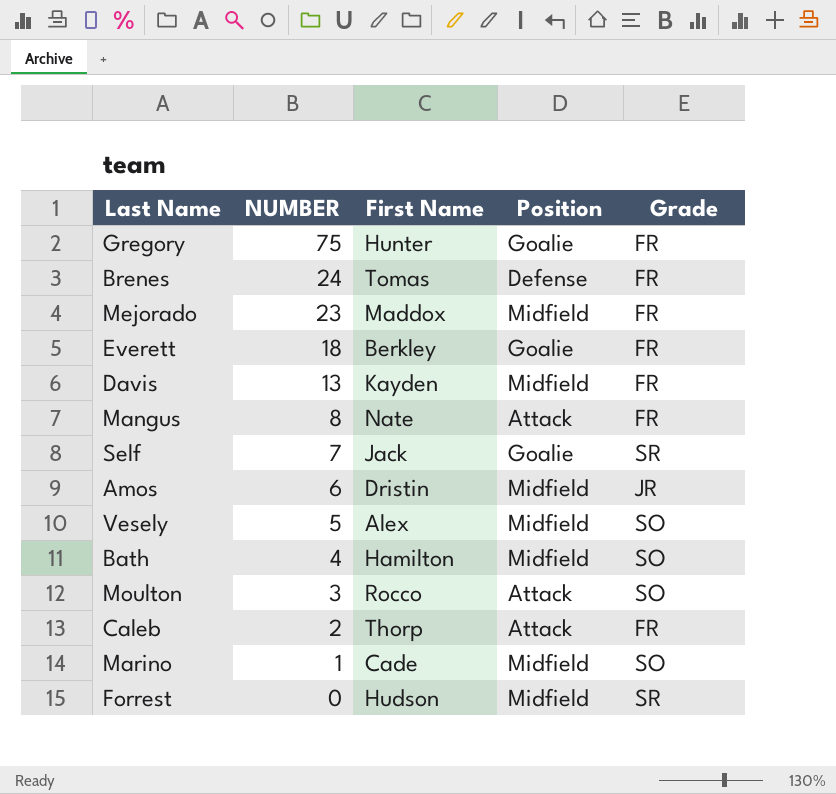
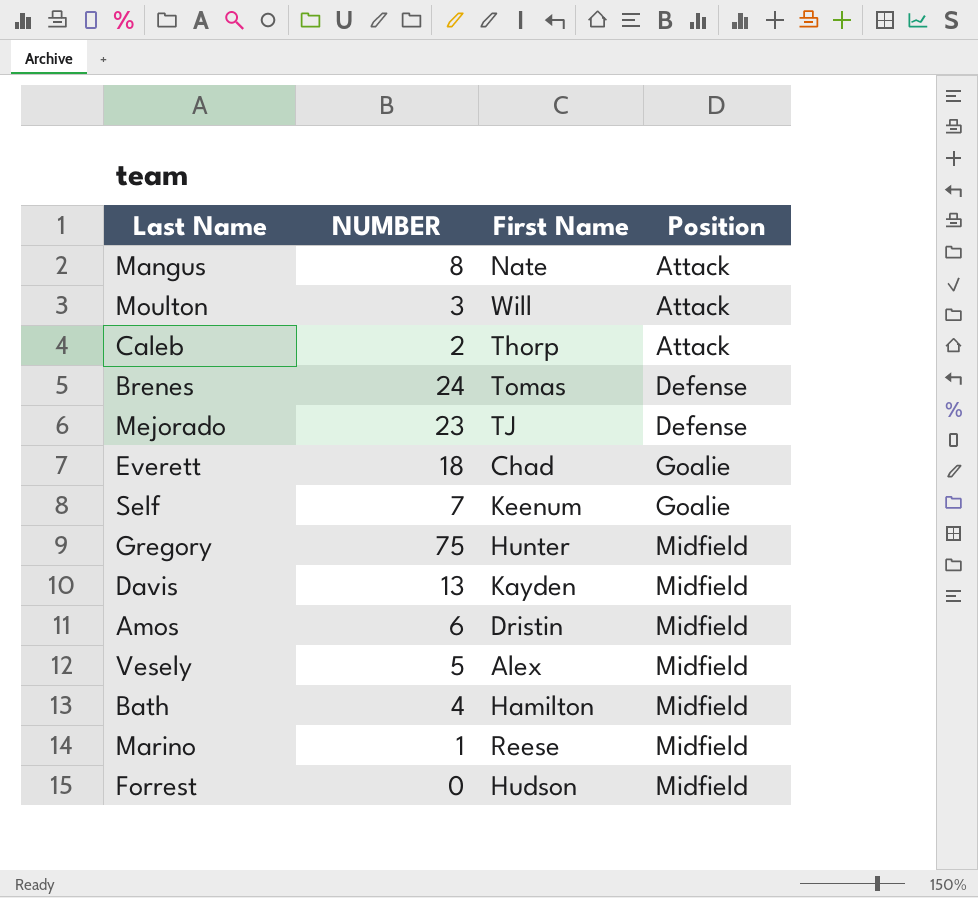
row order: NUMBER descending -> Position ascending
column Grade | position: 5 -> none
Moulton | First Name: Rocco -> Will
Mejorado | First Name: Maddox -> TJ
Mejorado | Position: Midfield -> Defense
Everett | First Name: Berkley -> Chad
Self | First Name: Jack -> Keenum
Gregory | Position: Goalie -> Midfield
Marino | First Name: Cade -> Reese

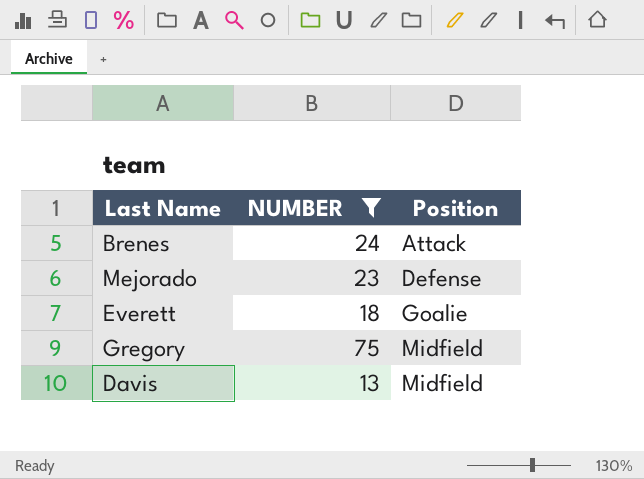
filter: none -> NUMBER >= 13
column First Name | position: 3 -> none
Brenes | Position: Defense -> Attack

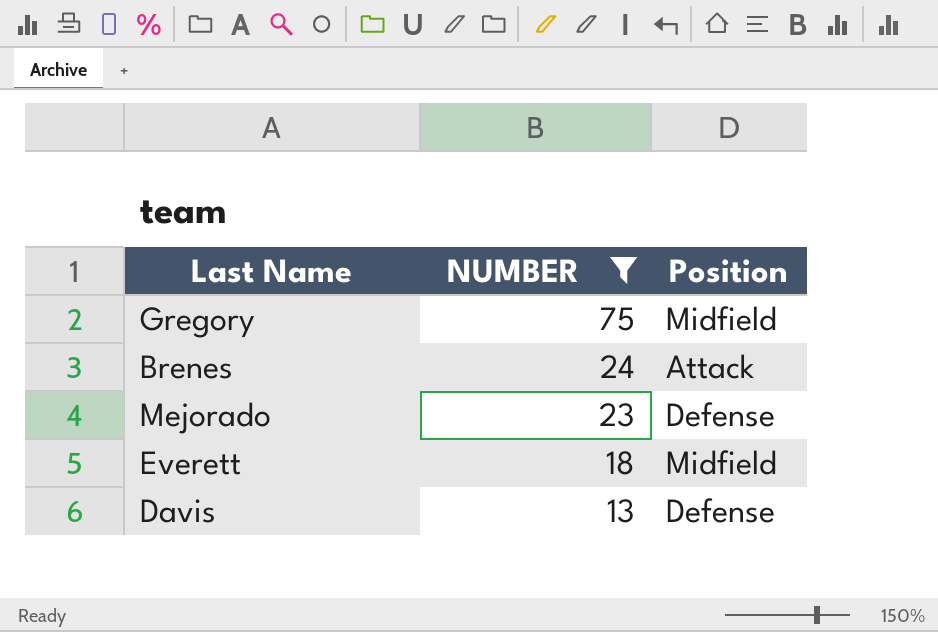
row order: Position ascending -> NUMBER descending
Everett | Position: Goalie -> Midfield
Davis | Position: Midfield -> Defense

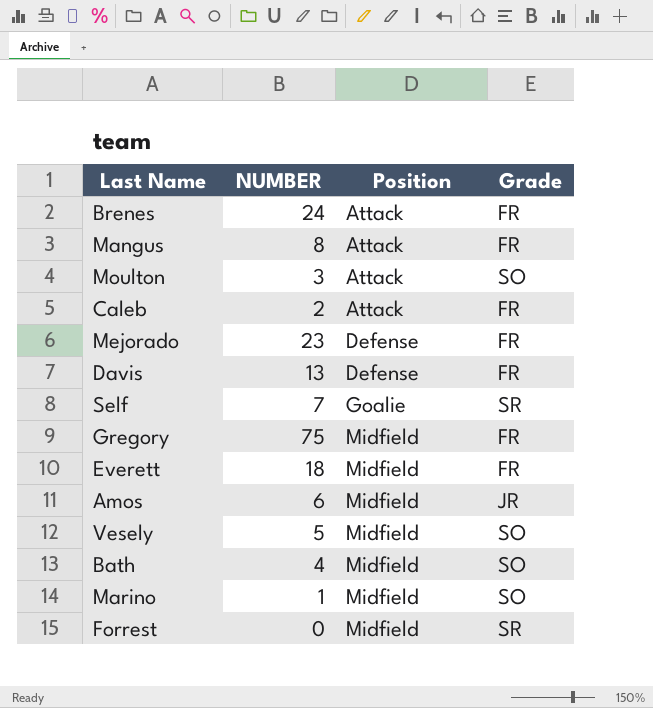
filter: NUMBER >= 13 -> none
row order: NUMBER descending -> Position ascending
column Grade | position: none -> 4

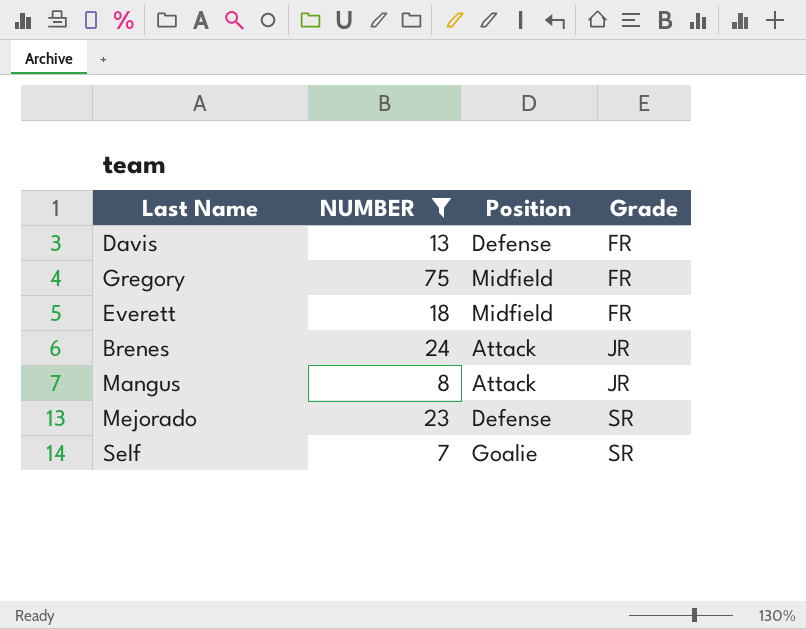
filter: none -> NUMBER >= 7
row order: Position ascending -> Grade ascending
Brenes | Grade: FR -> JR
Mangus | Grade: FR -> JR
Mejorado | Grade: FR -> SR

